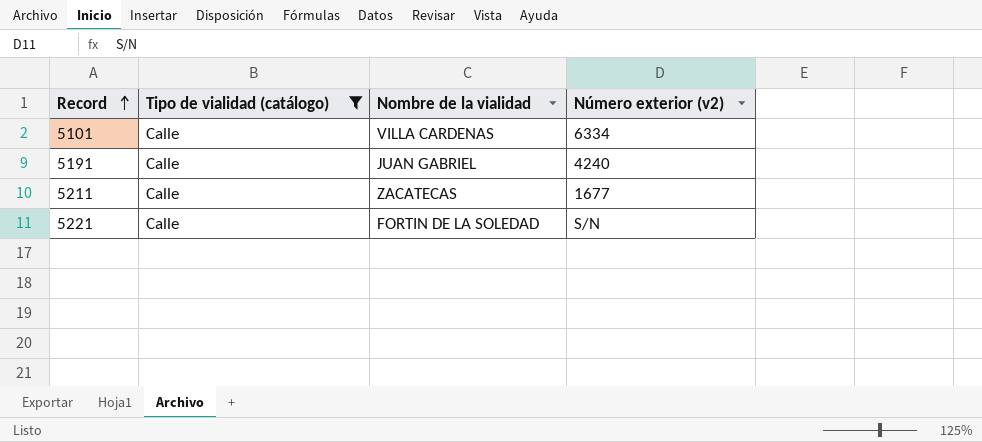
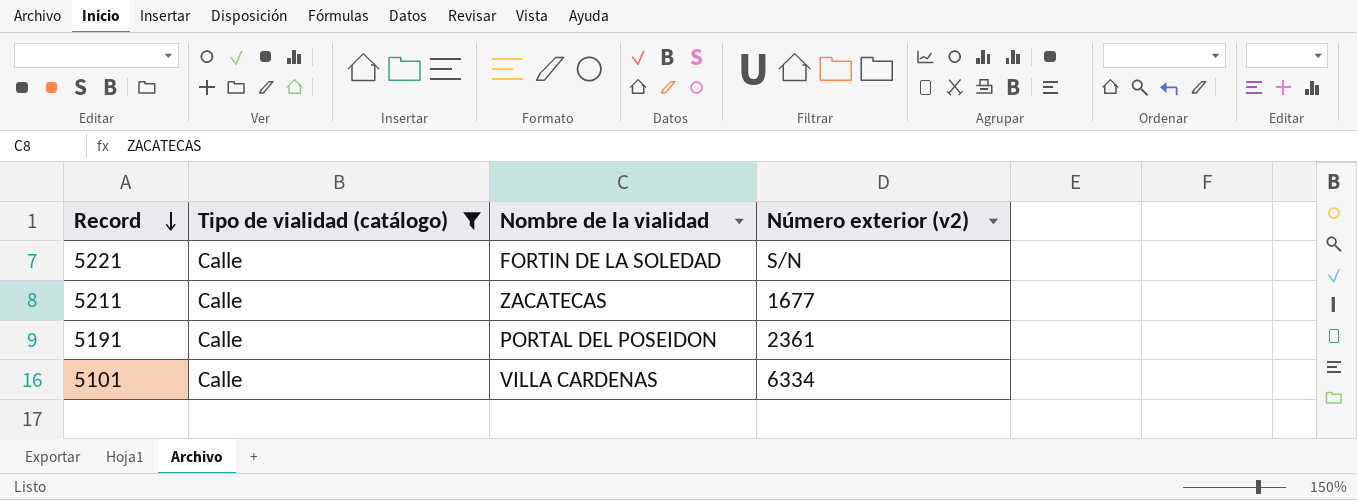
row order: Record ascending -> Record descending
5191 | Nombre de la vialidad: JUAN GABRIEL -> PORTAL DEL POSEIDON
5191 | Número exterior (v2): 4240 -> 2361

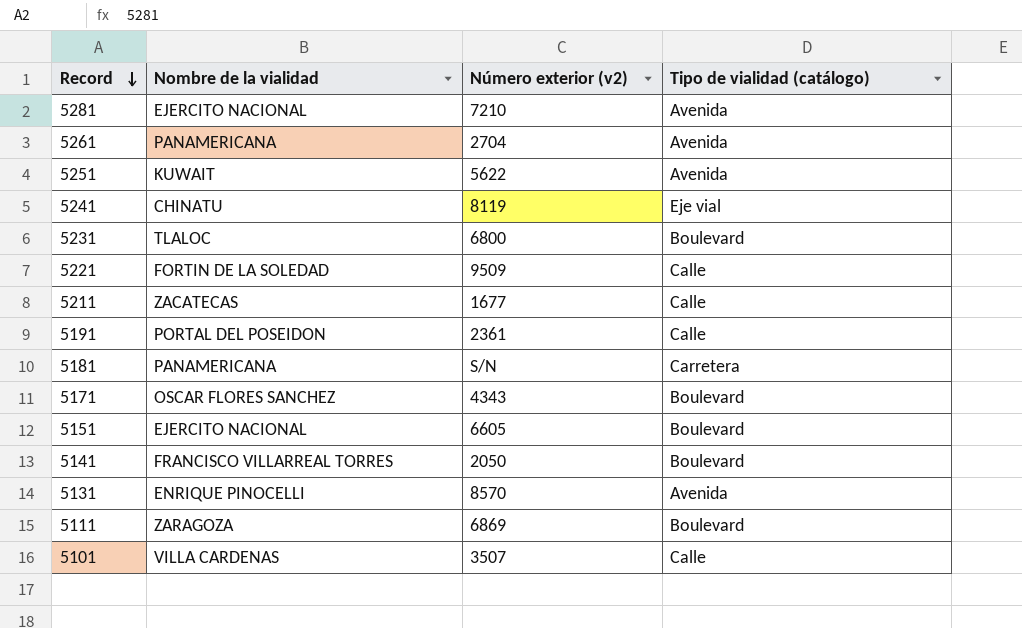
filter: Tipo de vialidad (catálogo) = Calle -> none
column Tipo de vialidad (catálogo) | position: 2 -> 4
5221 | Número exterior (v2): S/N -> 9509
5101 | Número exterior (v2): 6334 -> 3507

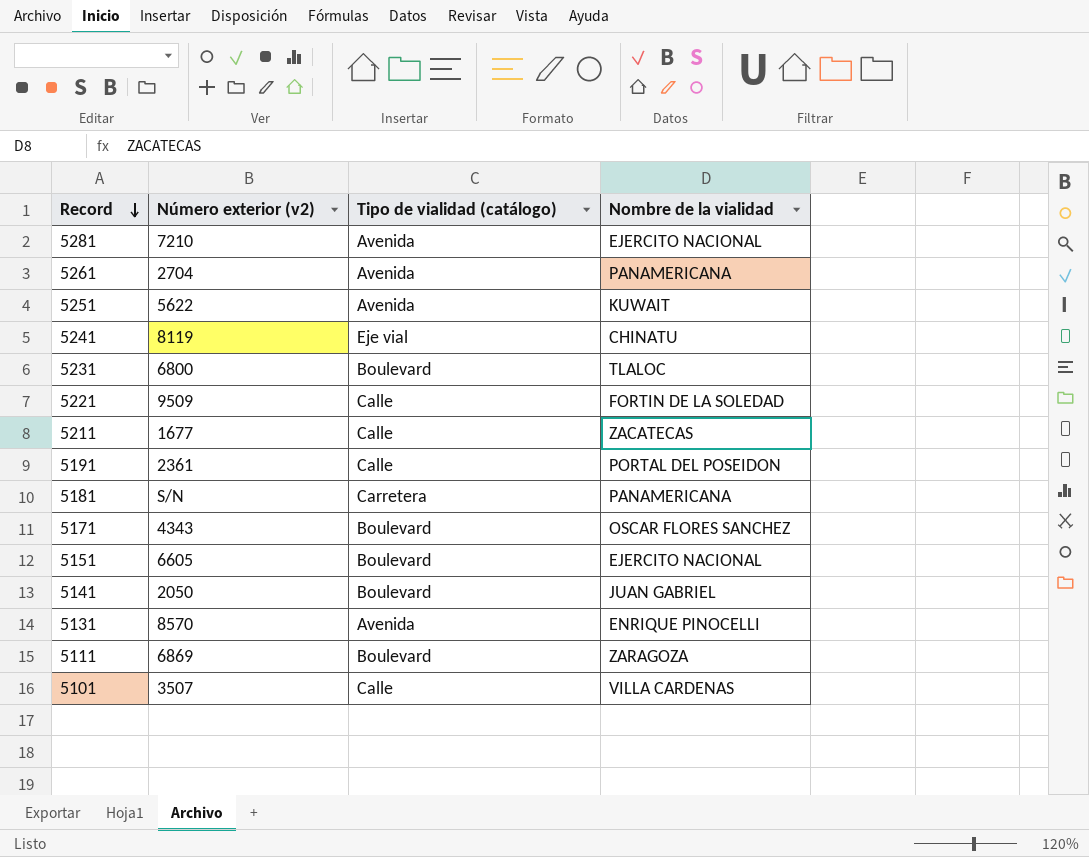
column Nombre de la vialidad | position: 2 -> 4
5141 | Nombre de la vialidad: FRANCISCO VILLARREAL TORRES -> JUAN GABRIEL

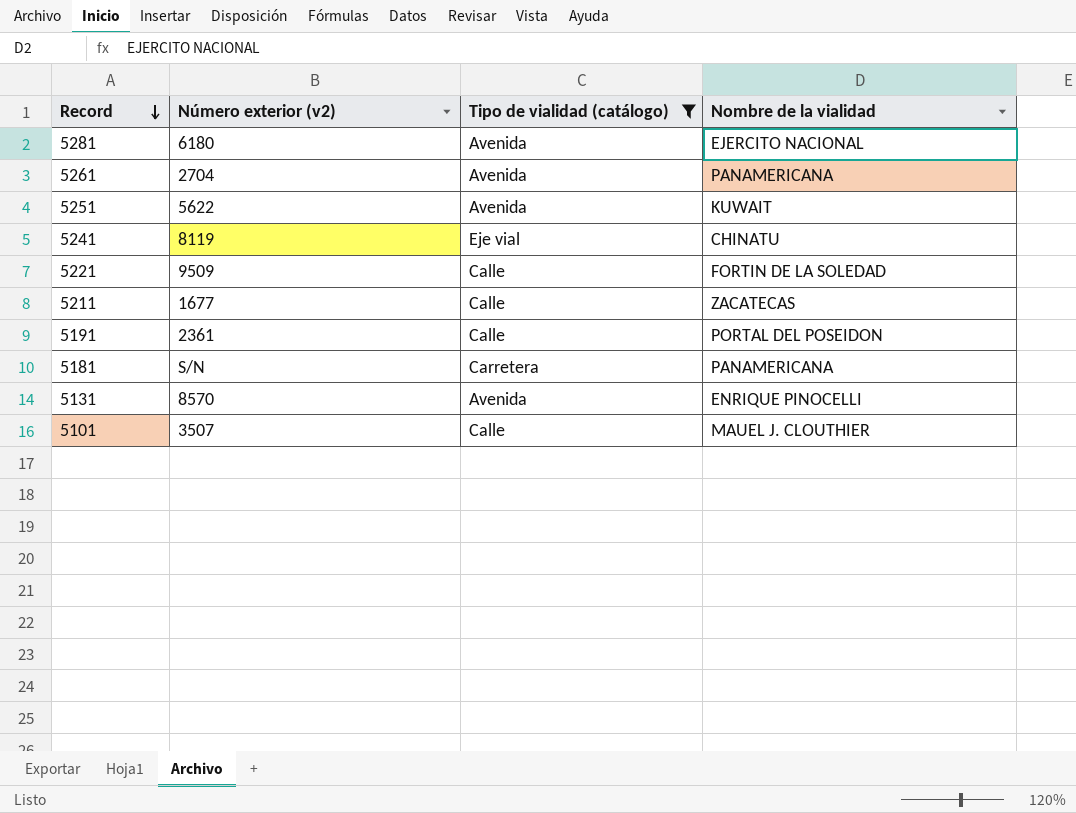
filter: none -> Tipo de vialidad (catálogo) != Boulevard
5281 | Número exterior (v2): 7210 -> 6180
5101 | Nombre de la vialidad: VILLA CARDENAS -> MAUEL J. CLOUTHIER

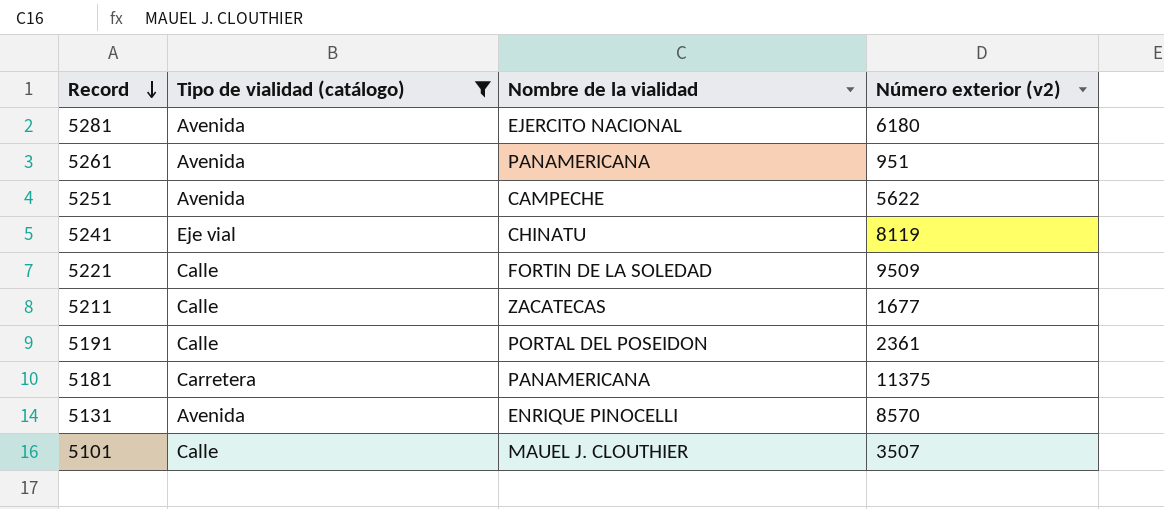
column Número exterior (v2) | position: 2 -> 4
5261 | Número exterior (v2): 2704 -> 951
5251 | Nombre de la vialidad: KUWAIT -> CAMPECHE
5181 | Número exterior (v2): S/N -> 11375

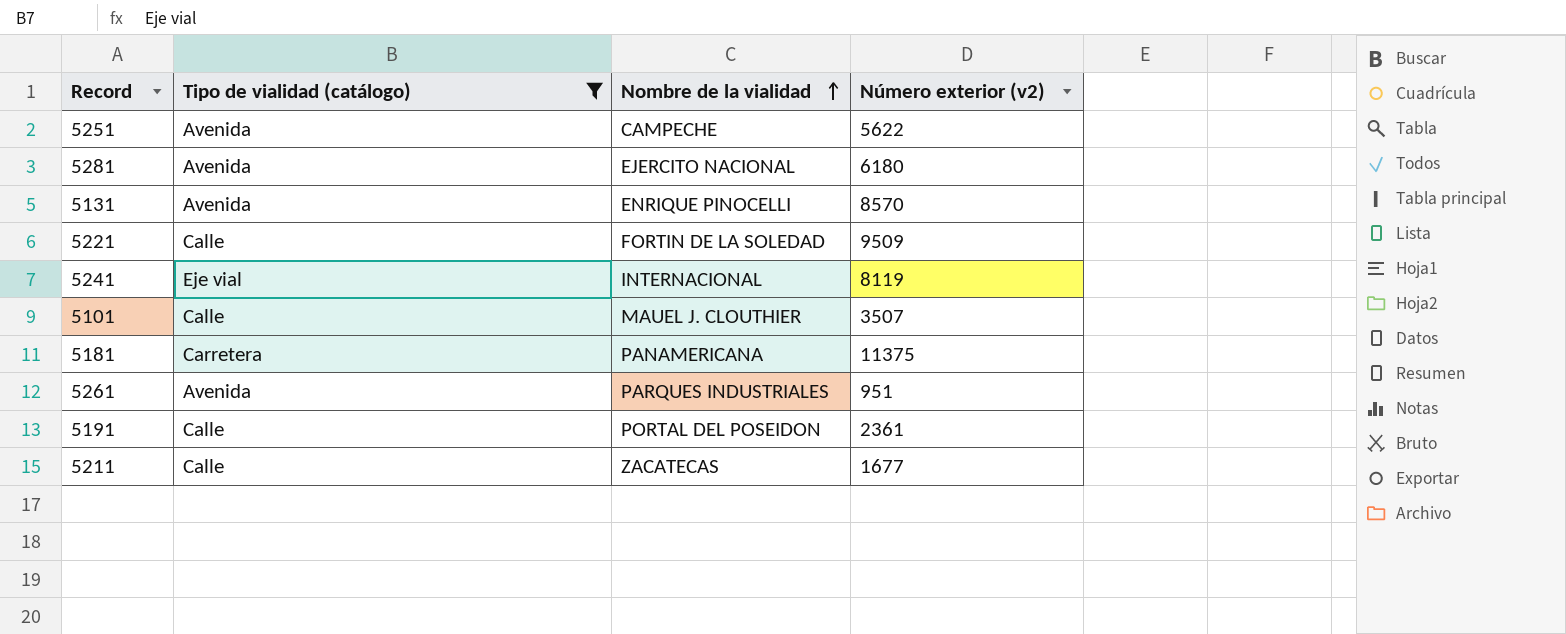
row order: Record descending -> Nombre de la vialidad ascending
5241 | Nombre de la vialidad: CHINATU -> INTERNACIONAL
5261 | Nombre de la vialidad: PANAMERICANA -> PARQUES INDUSTRIALES

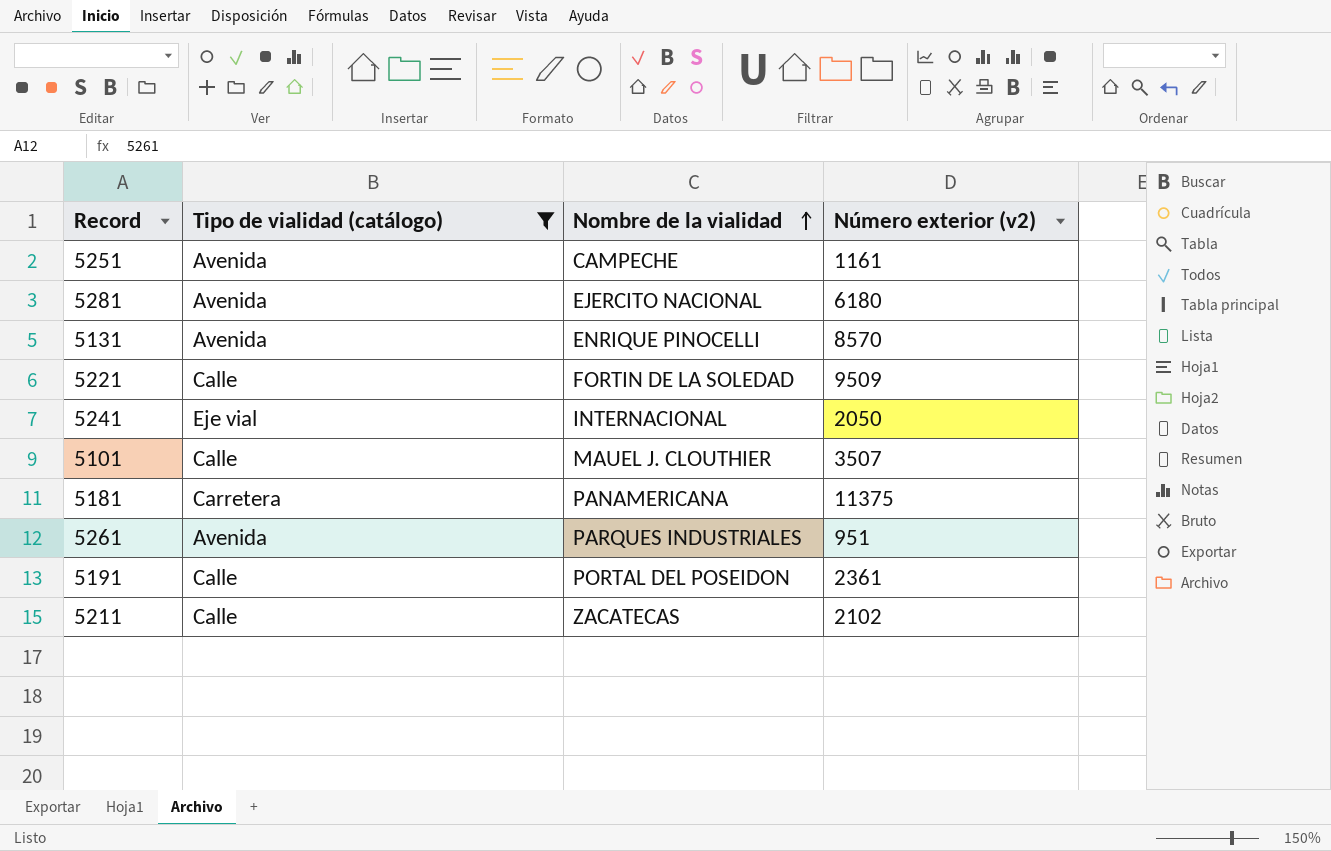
5251 | Número exterior (v2): 5622 -> 1161
5241 | Número exterior (v2): 8119 -> 2050
5211 | Número exterior (v2): 1677 -> 2102

